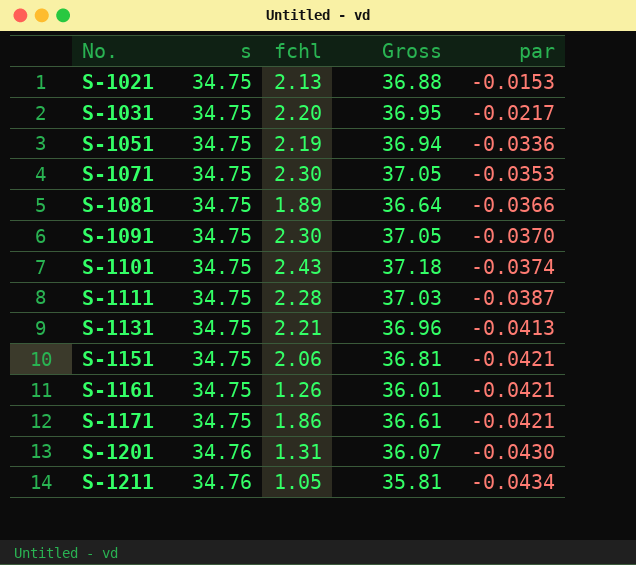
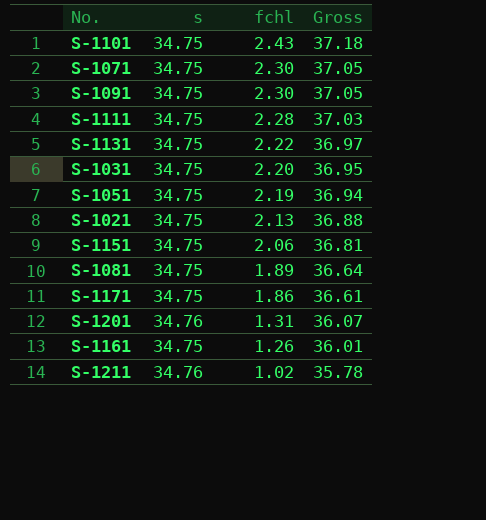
row order: No. ascending -> fchl descending
column par | position: 5 -> none
S-1131 | fchl: 2.21 -> 2.22
S-1131 | Gross: 36.96 -> 36.97
S-1211 | fchl: 1.05 -> 1.02
S-1211 | Gross: 35.81 -> 35.78

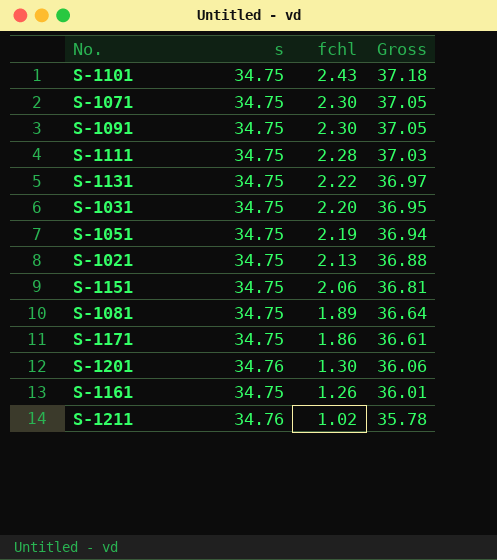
S-1201 | fchl: 1.31 -> 1.30
S-1201 | Gross: 36.07 -> 36.06

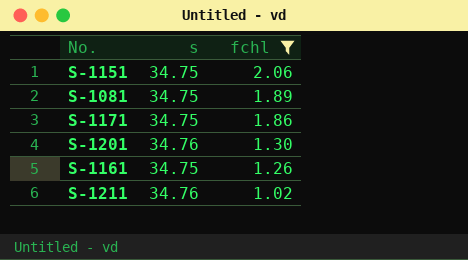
filter: none -> fchl <= 2.06
column Gross | formula: [s] + [fchl] -> none

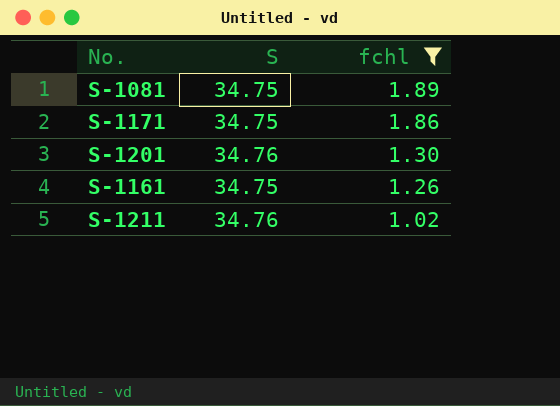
column name: s -> S
row S-1151: 34.75 | 2.06 -> none

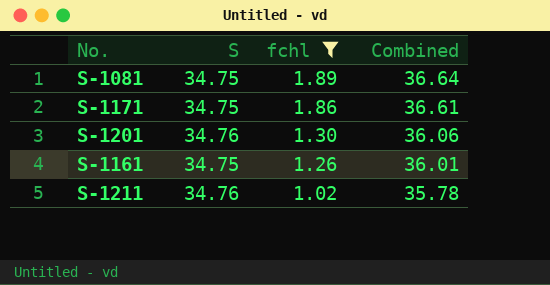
column Combined | formula: none -> [S] + [fchl]

